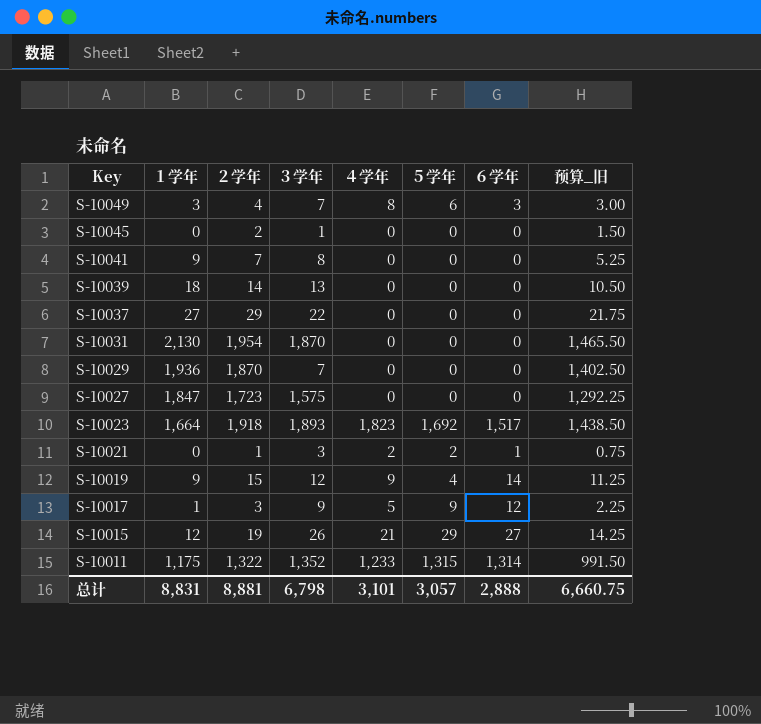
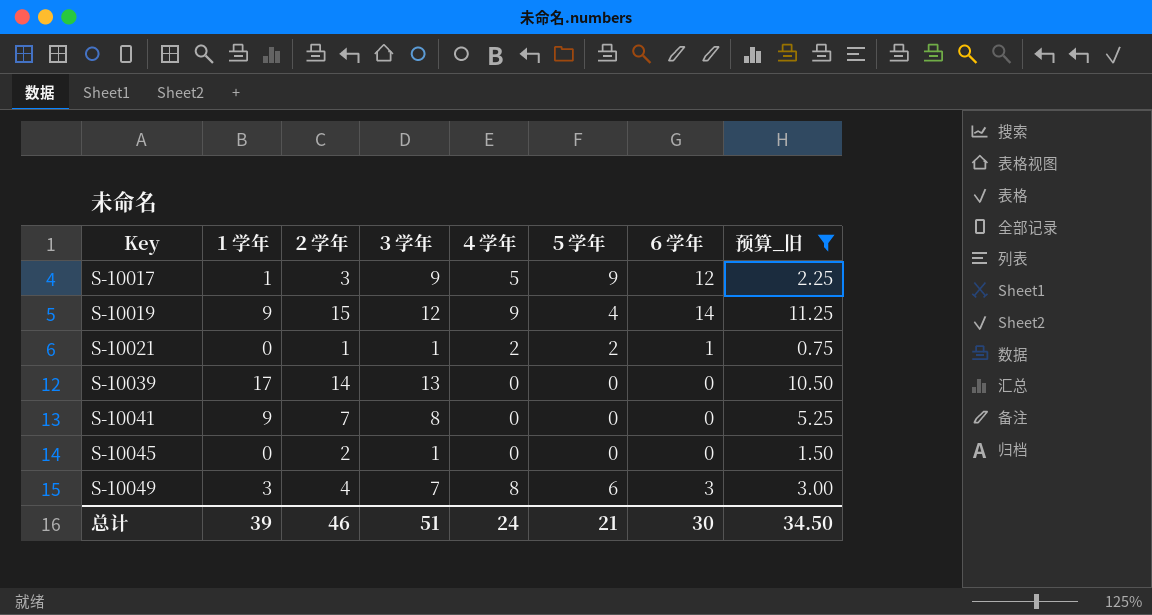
filter: none -> 预算_旧 <= 11.25
row order: Key descending -> Key ascending
S-10021 | ３学年: 3 -> 1
S-10039 | １学年: 18 -> 17
总计 | １学年: 8,831 -> 39
总计 | ２学年: 8,881 -> 46
总计 | ３学年: 6,798 -> 51
总计 | ４学年: 3,101 -> 24
总计 | ５学年: 3,057 -> 21
总计 | ６学年: 2,888 -> 30
总计 | 预算_旧: 6,660.75 -> 34.50

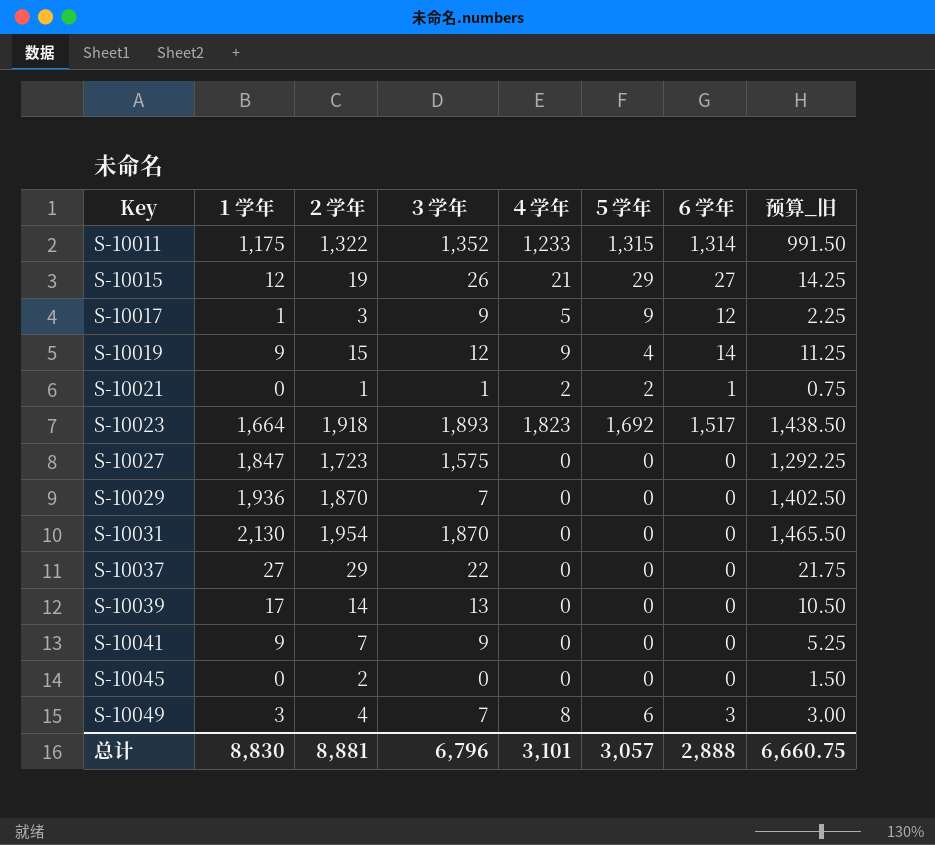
filter: 预算_旧 <= 11.25 -> none
S-10041 | ３学年: 8 -> 9
S-10045 | ３学年: 1 -> 0
总计 | １学年: 39 -> 8,830
总计 | ２学年: 46 -> 8,881
总计 | ３学年: 51 -> 6,796
总计 | ４学年: 24 -> 3,101
总计 | ５学年: 21 -> 3,057
总计 | ６学年: 30 -> 2,888
总计 | 预算_旧: 34.50 -> 6,660.75

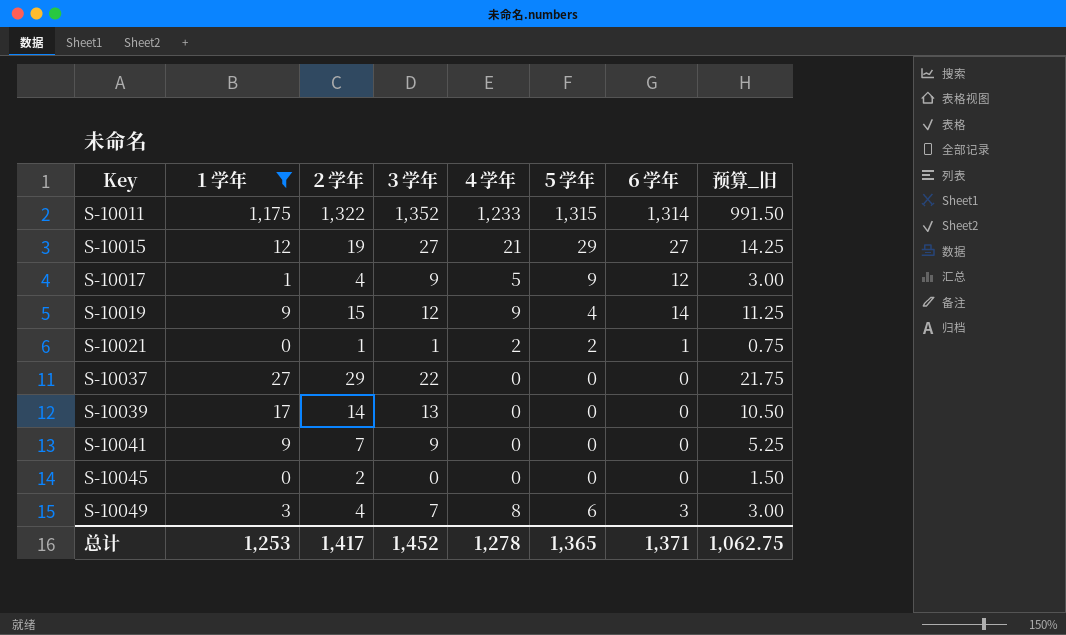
filter: none -> １学年 <= 1,175
S-10015 | ３学年: 26 -> 27
S-10017 | ２学年: 3 -> 4
S-10017 | 预算_旧: 2.25 -> 3.00
总计 | １学年: 8,830 -> 1,253
总计 | ２学年: 8,881 -> 1,417
总计 | ３学年: 6,796 -> 1,452
总计 | ４学年: 3,101 -> 1,278
总计 | ５学年: 3,057 -> 1,365
总计 | ６学年: 2,888 -> 1,371
总计 | 预算_旧: 6,660.75 -> 1,062.75

